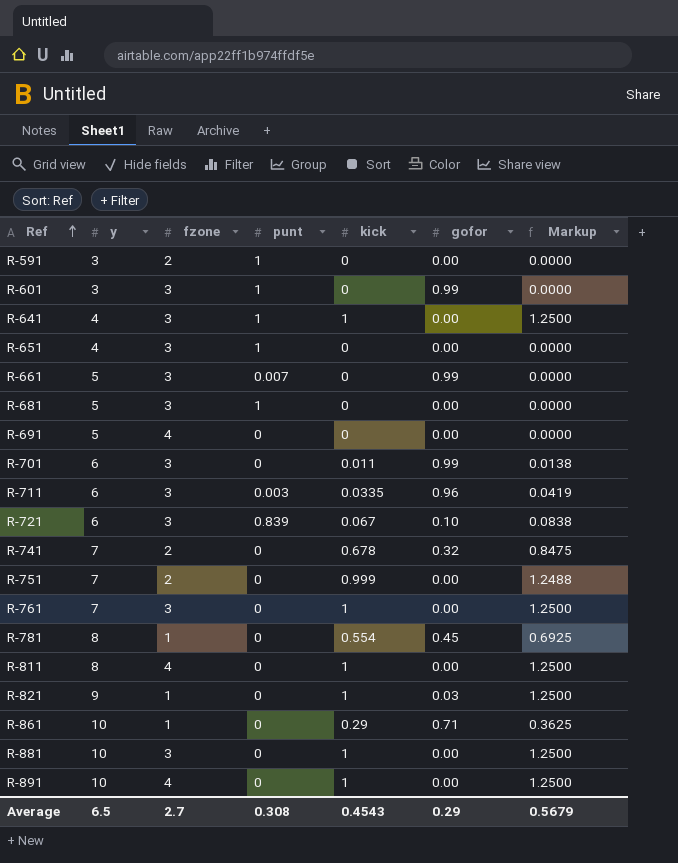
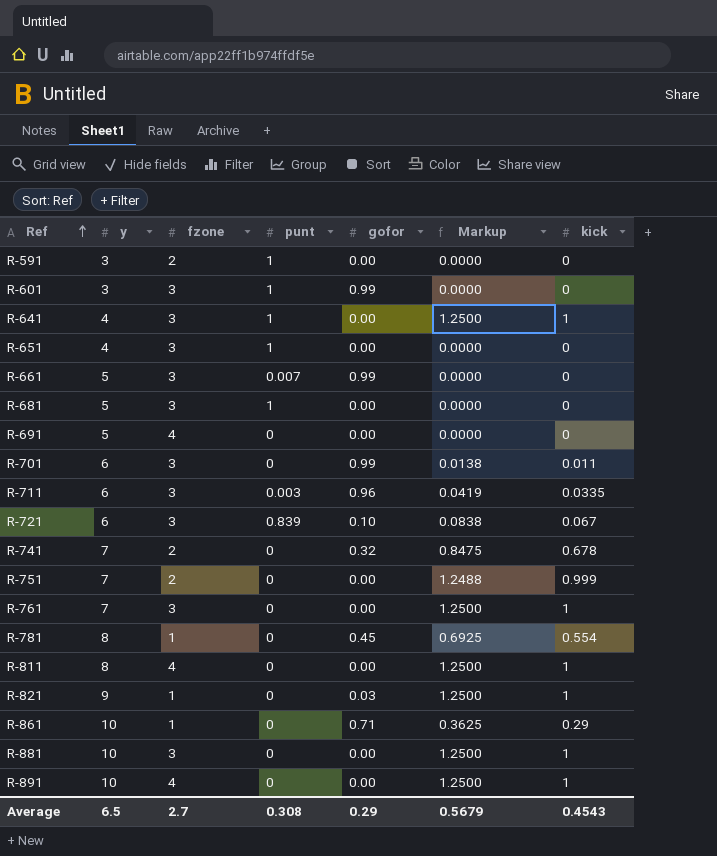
column kick | position: 5 -> 7

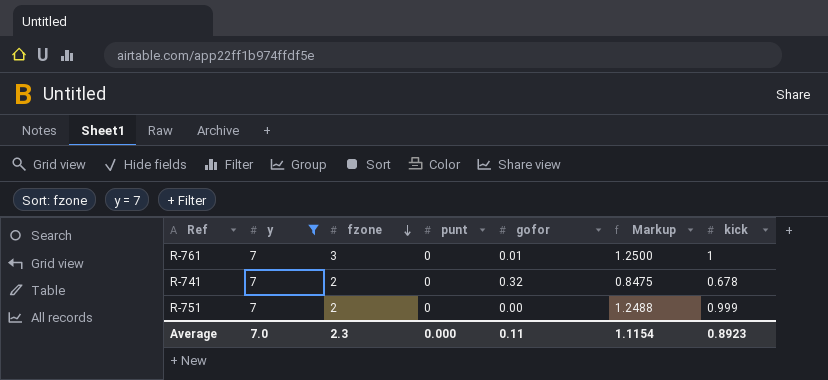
filter: none -> y = 7
row order: Ref ascending -> fzone descending
R-761 | gofor: 0.00 -> 0.01
Average | y: 6.5 -> 7.0
Average | fzone: 2.7 -> 2.3
Average | punt: 0.308 -> 0.000
Average | gofor: 0.29 -> 0.11
Average | Markup: 0.5679 -> 1.1154
Average | kick: 0.4543 -> 0.8923

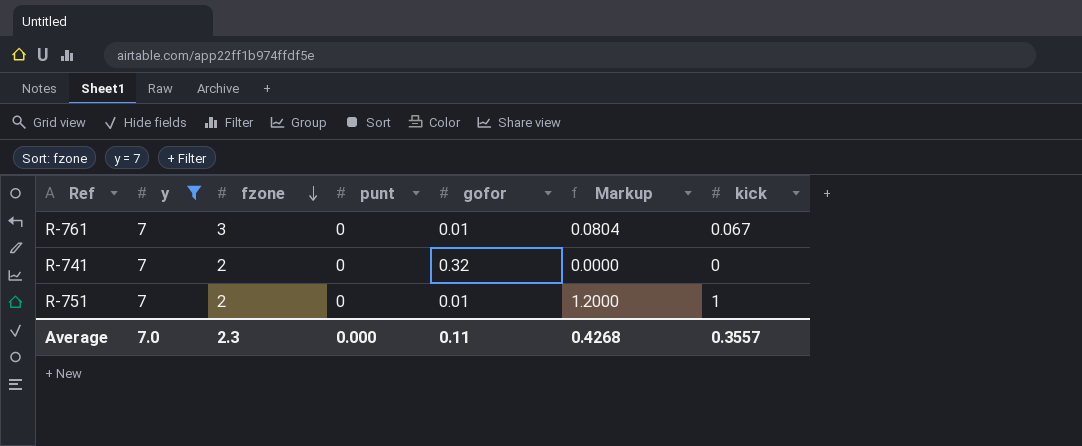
column Markup | formula: [kick] * 1.25 -> [kick] * 1.2
R-761 | kick: 1 -> 0.067
R-741 | kick: 0.678 -> 0
R-751 | gofor: 0.00 -> 0.01
R-751 | kick: 0.999 -> 1
Average | Markup: 1.1154 -> 0.4268
Average | kick: 0.8923 -> 0.3557

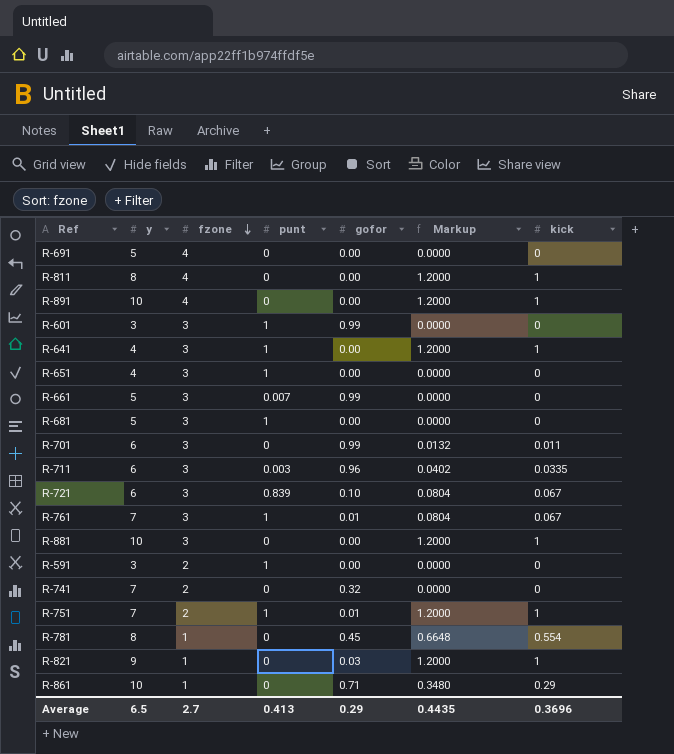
filter: y = 7 -> none
R-761 | punt: 0 -> 1
R-751 | punt: 0 -> 1
Average | y: 7.0 -> 6.5
Average | fzone: 2.3 -> 2.7
Average | punt: 0.000 -> 0.413
Average | gofor: 0.11 -> 0.29
Average | Markup: 0.4268 -> 0.4435
Average | kick: 0.3557 -> 0.3696

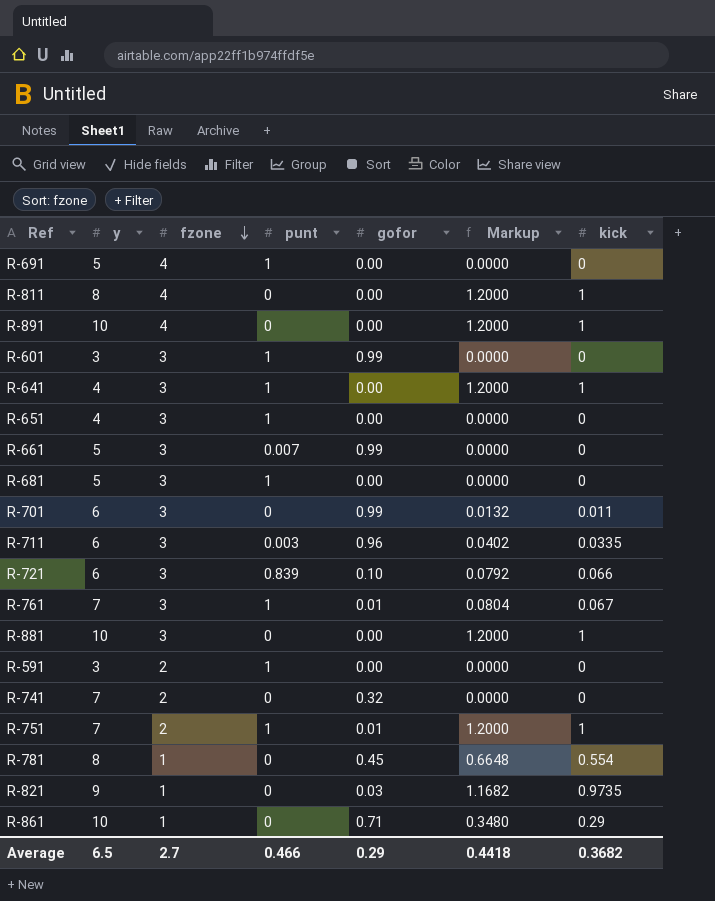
R-691 | punt: 0 -> 1
R-721 | Markup: 0.0804 -> 0.0792
R-721 | kick: 0.067 -> 0.066
R-821 | Markup: 1.2000 -> 1.1682
R-821 | kick: 1 -> 0.9735
Average | punt: 0.413 -> 0.466
Average | Markup: 0.4435 -> 0.4418
Average | kick: 0.3696 -> 0.3682

